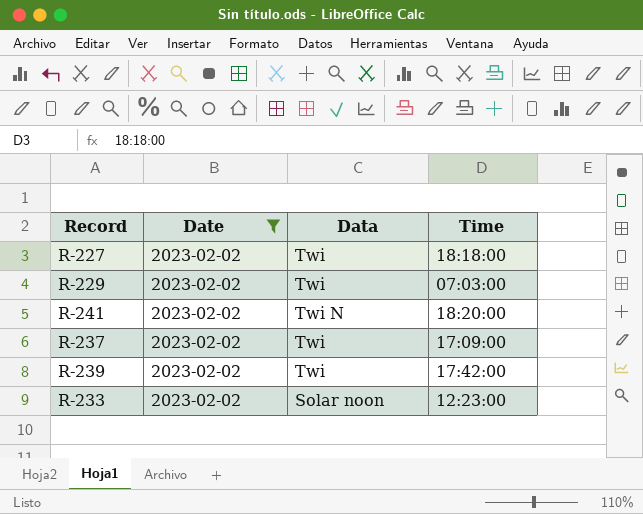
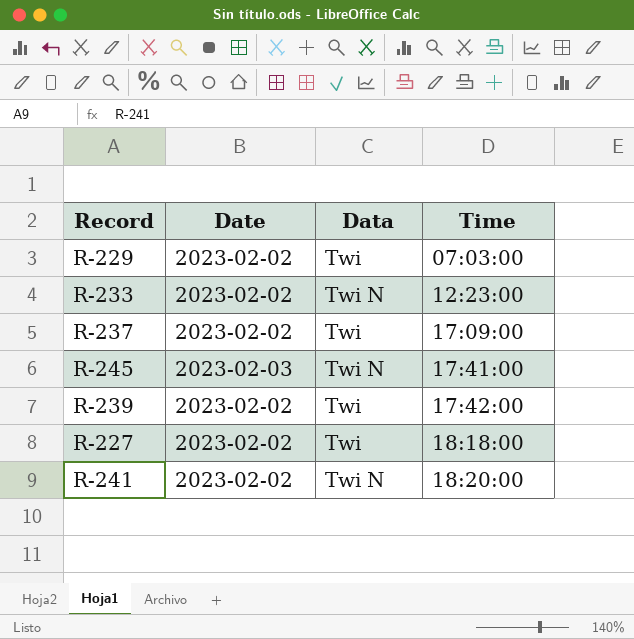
filter: Date = 2023-02-02 -> none
row order: none -> Time ascending
R-233 | Data: Solar noon -> Twi N

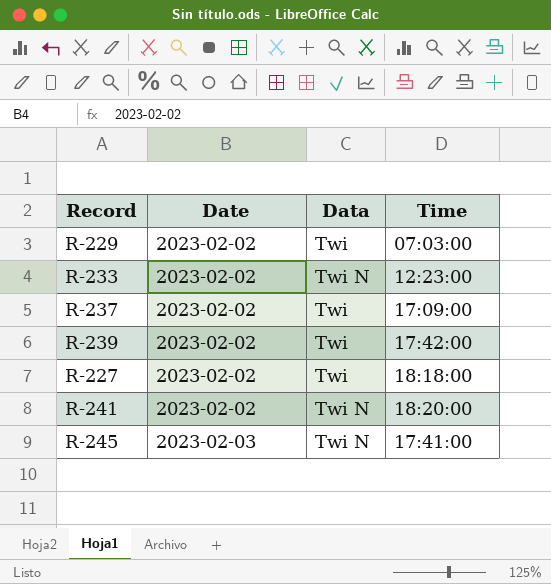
row order: Time ascending -> Date ascending

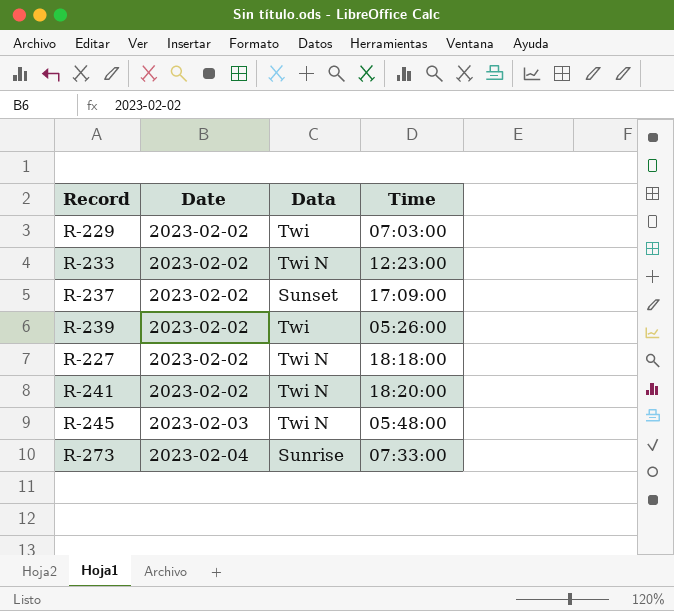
R-237 | Data: Twi -> Sunset
R-239 | Time: 17:42:00 -> 05:26:00
R-227 | Data: Twi -> Twi N
R-245 | Time: 17:41:00 -> 05:48:00
row R-273: none -> 2023-02-04 | Sunrise | 07:33:00

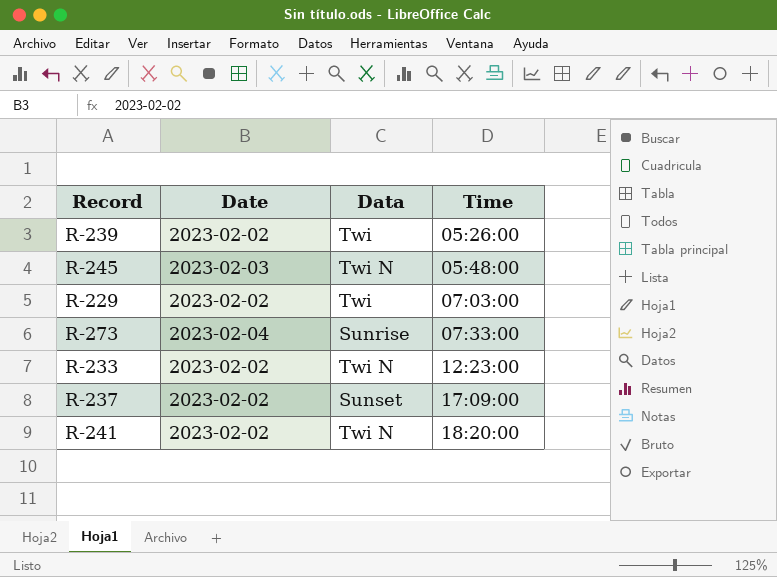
row order: Date ascending -> Time ascending
row R-227: 2023-02-02 | Twi N | 18:18:00 -> none

